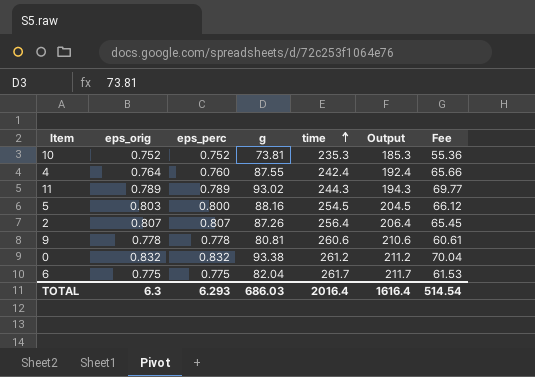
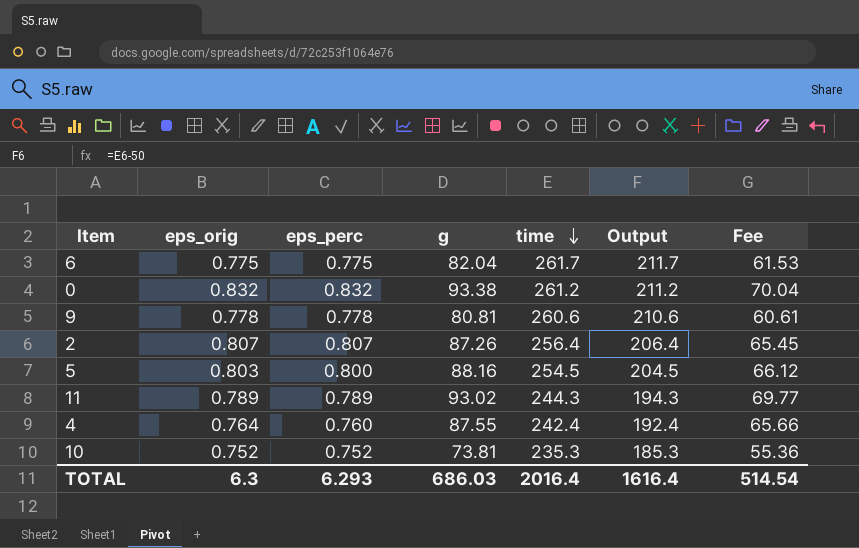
row order: time ascending -> time descending

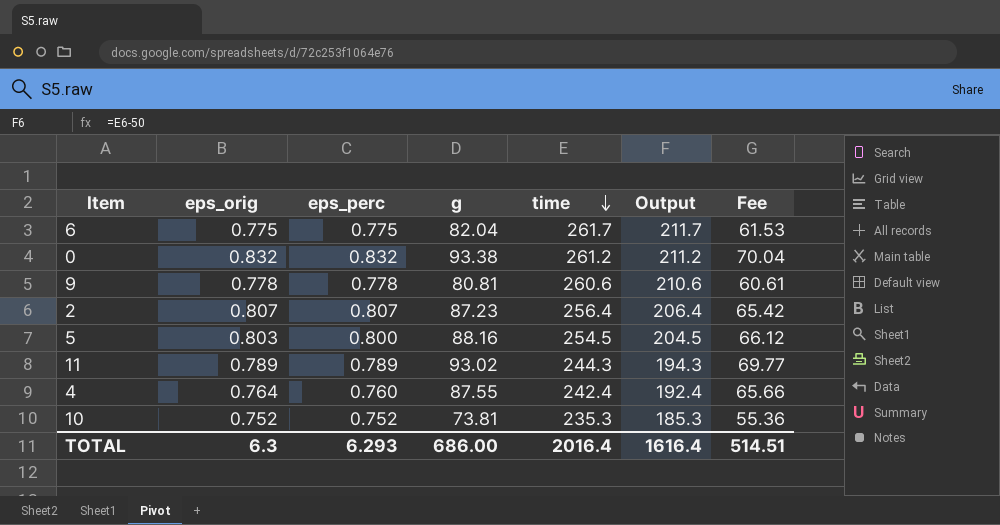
2 | g: 87.26 -> 87.23
2 | Fee: 65.45 -> 65.42
TOTAL | g: 686.03 -> 686.00
TOTAL | Fee: 514.54 -> 514.51

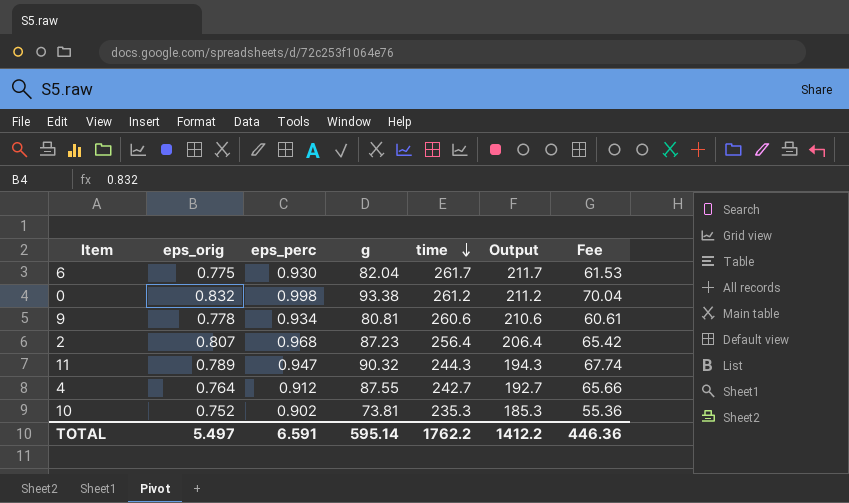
row 5: 0.803 | 0.800 | 88.16 | 254.5 | 204.5 | 66.12 -> none
6 | eps_perc: 0.775 -> 0.930
0 | eps_perc: 0.832 -> 0.998
9 | eps_perc: 0.778 -> 0.934
2 | eps_perc: 0.807 -> 0.968
11 | eps_perc: 0.789 -> 0.947
11 | g: 93.02 -> 90.32
11 | Fee: 69.77 -> 67.74
4 | eps_perc: 0.760 -> 0.912
4 | time: 242.4 -> 242.7
4 | Output: 192.4 -> 192.7
10 | eps_perc: 0.752 -> 0.902
TOTAL | eps_orig: 6.3 -> 5.497
TOTAL | eps_perc: 6.293 -> 6.591
TOTAL | g: 686.00 -> 595.14
TOTAL | time: 2016.4 -> 1762.2
TOTAL | Output: 1616.4 -> 1412.2
TOTAL | Fee: 514.51 -> 446.36

